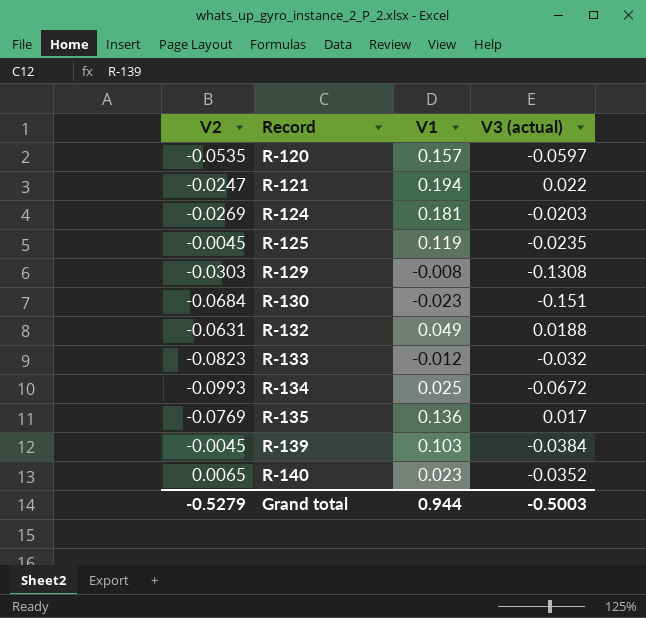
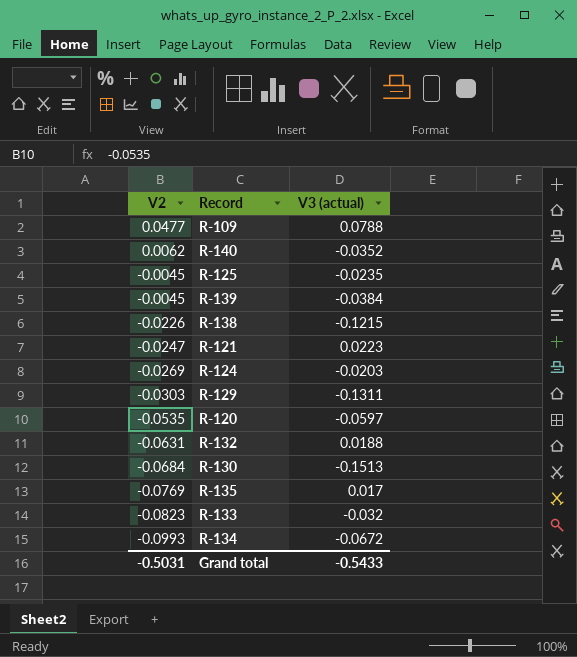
row order: Record ascending -> V2 descending
column V1 | position: 3 -> none
row R-109: none -> 0.0477 | 0.0788
R-140 | V2: 0.0065 -> 0.0062
row R-138: none -> -0.0226 | -0.1215
R-121 | V3 (actual): 0.022 -> 0.0223
R-129 | V3 (actual): -0.1308 -> -0.1311
R-130 | V3 (actual): -0.151 -> -0.1513
Grand total | V2: -0.5279 -> -0.5031
Grand total | V3 (actual): -0.5003 -> -0.5433

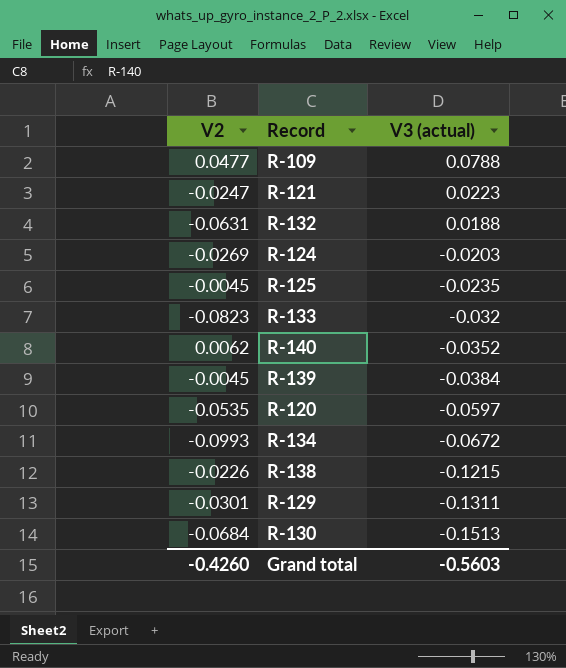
row order: V2 descending -> V3 (actual) descending
row R-135: -0.0769 | 0.017 -> none
R-129 | V2: -0.0303 -> -0.0301
Grand total | V2: -0.5031 -> -0.4260
Grand total | V3 (actual): -0.5433 -> -0.5603

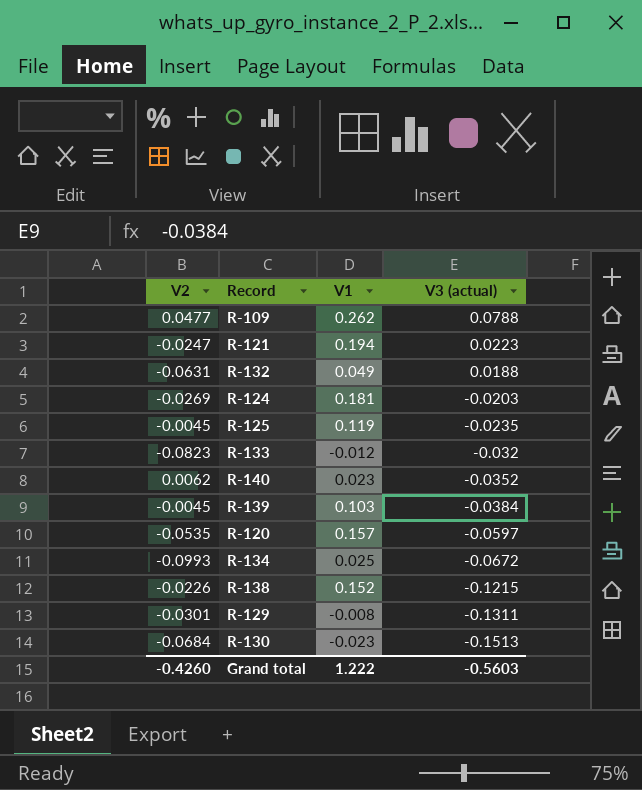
column V1 | position: none -> 3

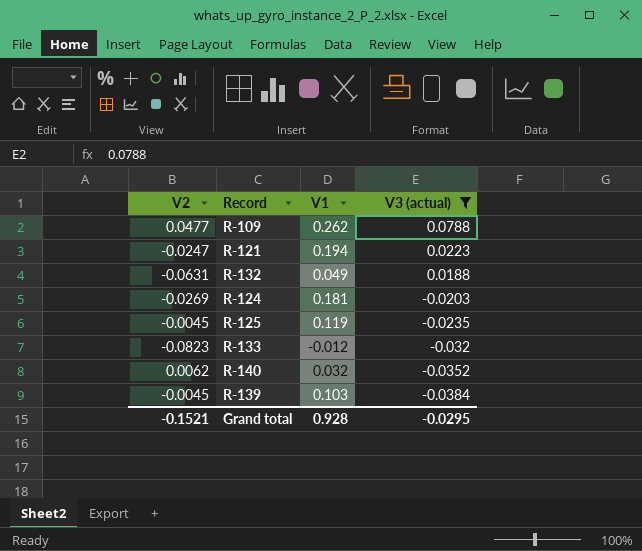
filter: none -> V3 (actual) >= -0.0384
R-140 | V1: 0.023 -> 0.032
Grand total | V2: -0.4260 -> -0.1521
Grand total | V1: 1.222 -> 0.928
Grand total | V3 (actual): -0.5603 -> -0.0295

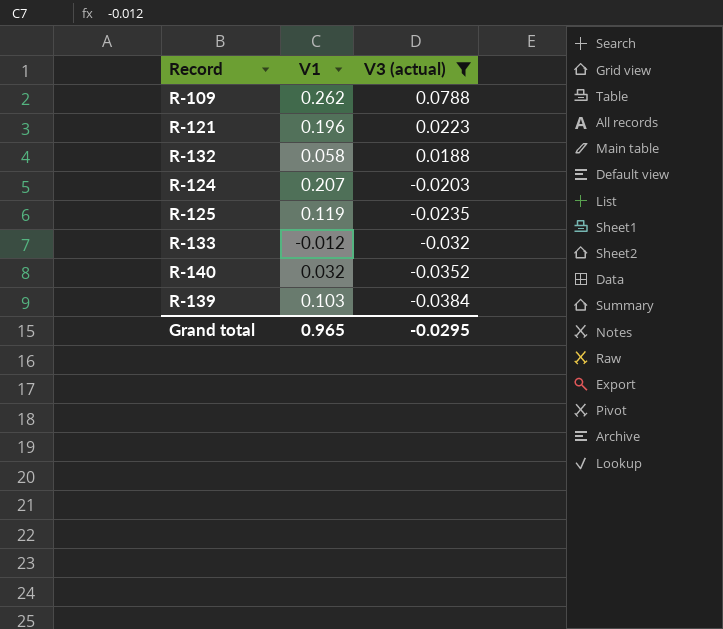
column V2 | position: 1 -> none
R-121 | V1: 0.194 -> 0.196
R-132 | V1: 0.049 -> 0.058
R-124 | V1: 0.181 -> 0.207
Grand total | V1: 0.928 -> 0.965

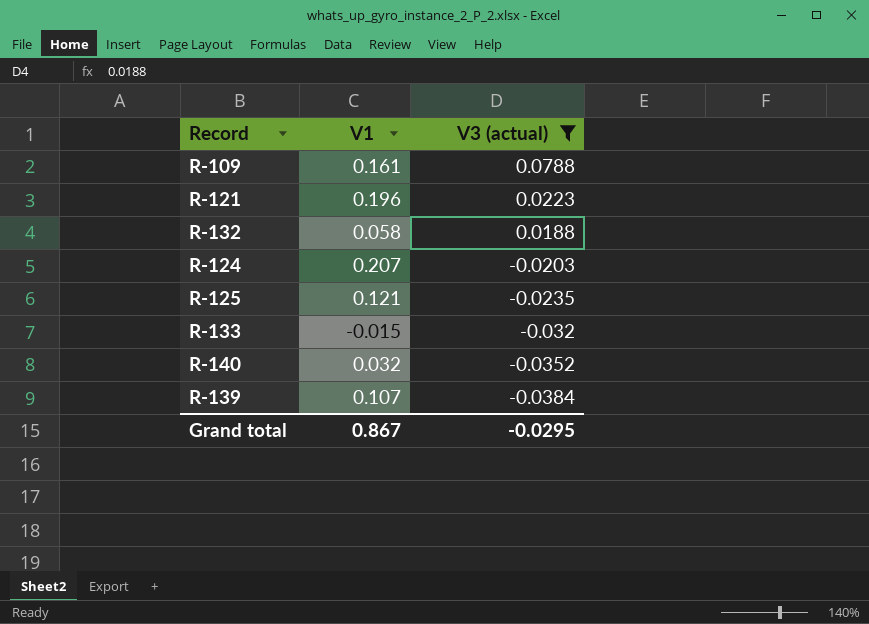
R-109 | V1: 0.262 -> 0.161
R-125 | V1: 0.119 -> 0.121
R-133 | V1: -0.012 -> -0.015
R-139 | V1: 0.103 -> 0.107
Grand total | V1: 0.965 -> 0.867

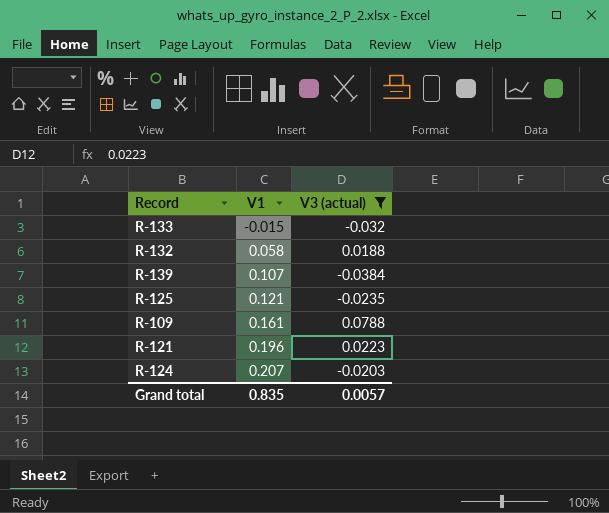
row order: V3 (actual) descending -> V1 ascending
row R-140: 0.032 | -0.0352 -> none
Grand total | V1: 0.867 -> 0.835
Grand total | V3 (actual): -0.0295 -> 0.0057

